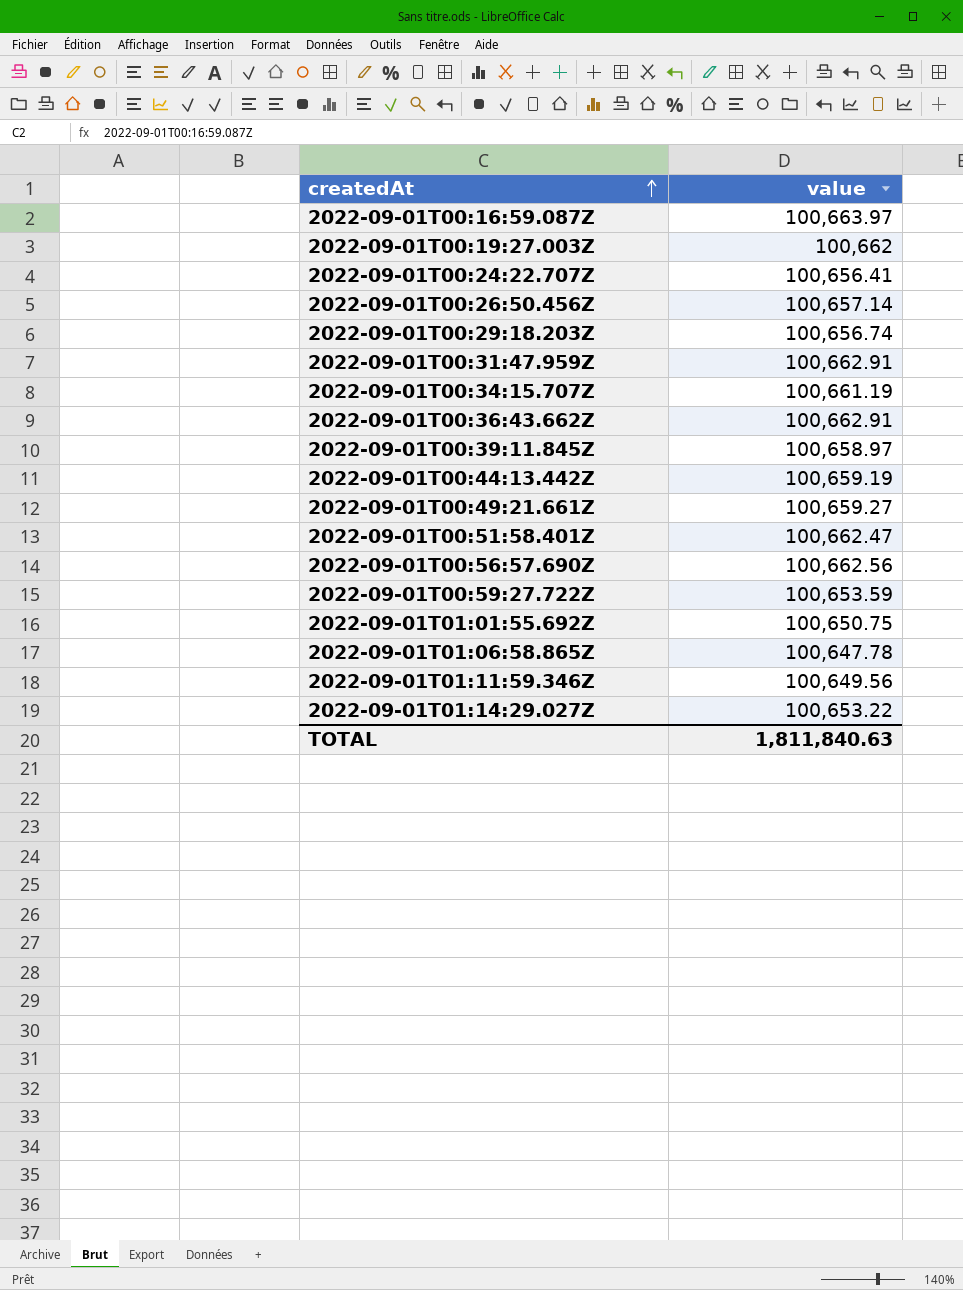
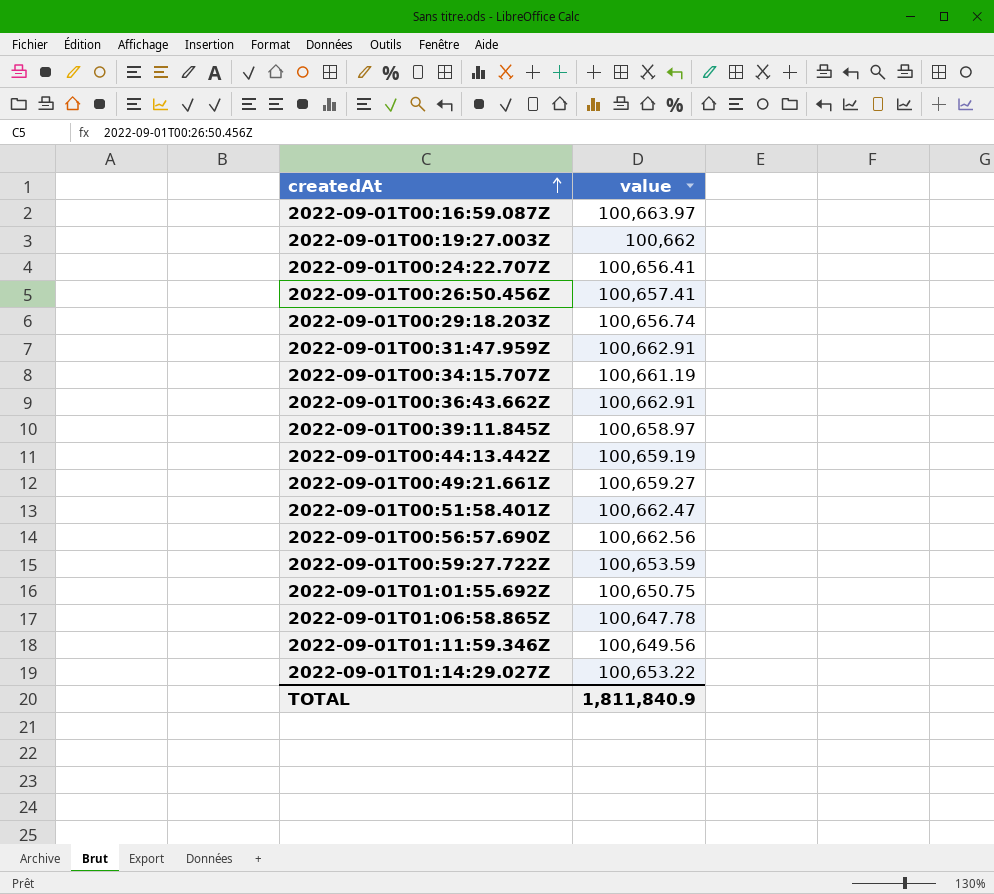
2022-09-01T00:26:50.456Z | value: 100,657.14 -> 100,657.41
TOTAL | value: 1,811,840.63 -> 1,811,840.9

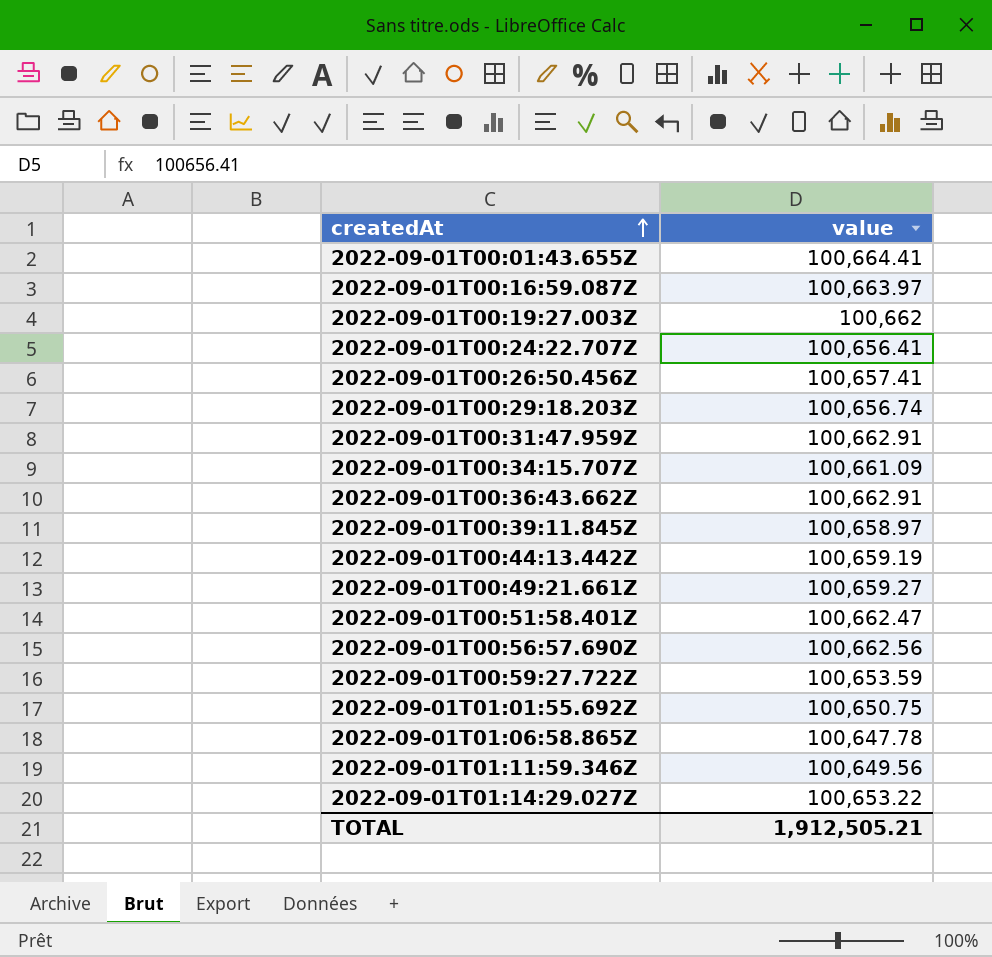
row 2022-09-01T00:01:43.655Z: none -> 100,664.41
2022-09-01T00:34:15.707Z | value: 100,661.19 -> 100,661.09
TOTAL | value: 1,811,840.9 -> 1,912,505.21

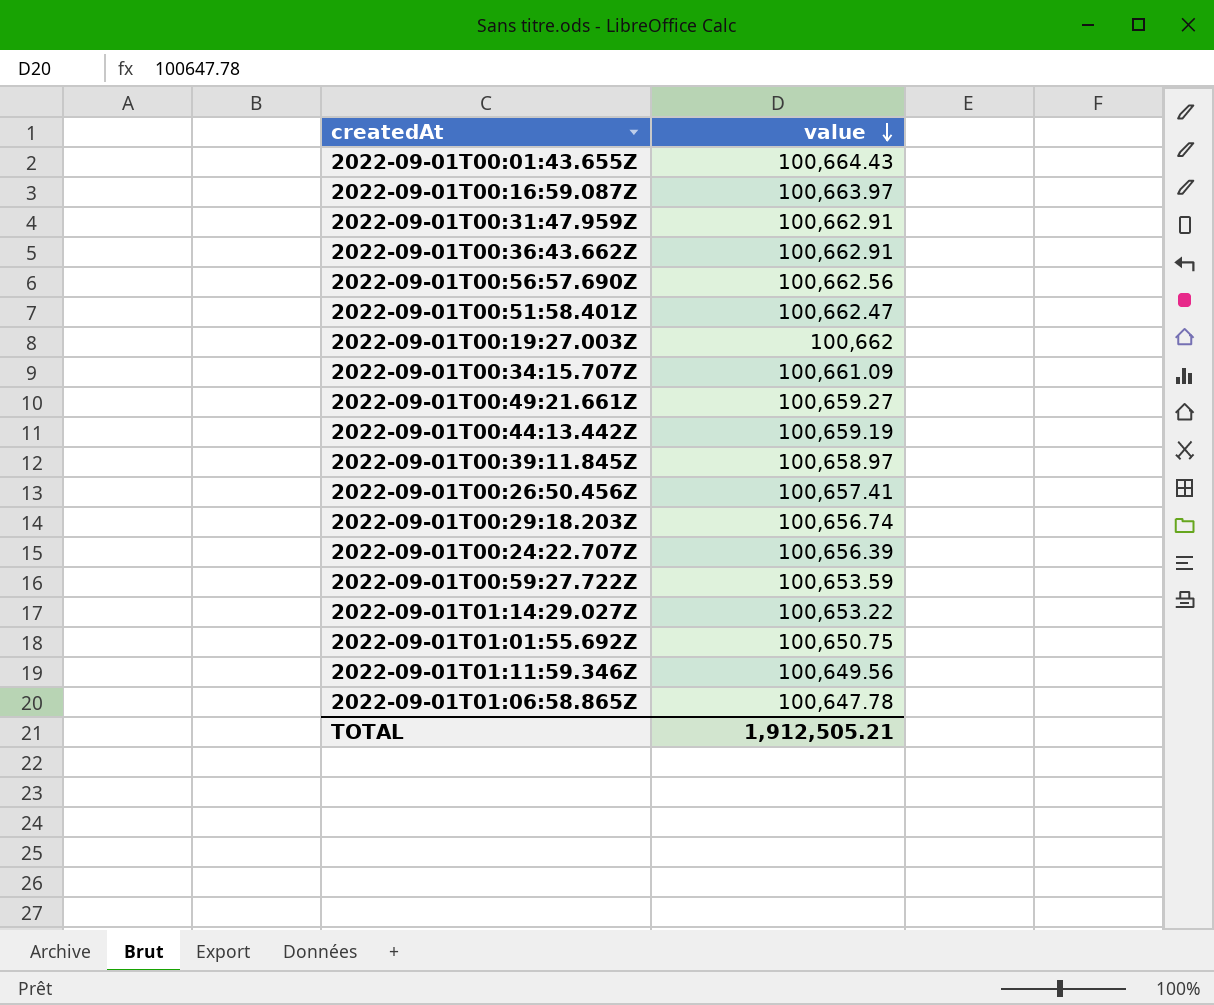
row order: createdAt ascending -> value descending
2022-09-01T00:01:43.655Z | value: 100,664.41 -> 100,664.43
2022-09-01T00:24:22.707Z | value: 100,656.41 -> 100,656.39

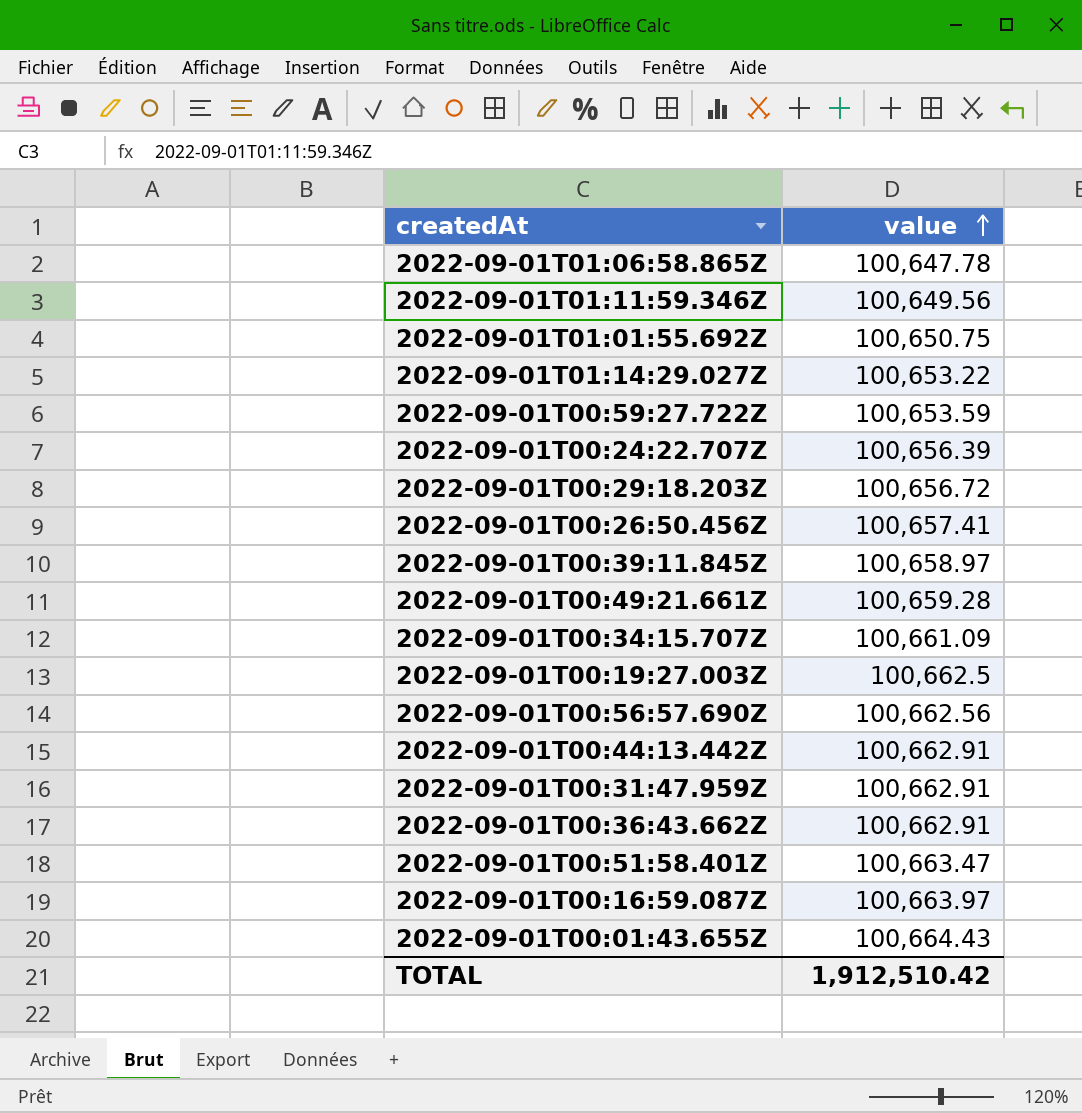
row order: value descending -> value ascending
2022-09-01T00:29:18.203Z | value: 100,656.74 -> 100,656.72
2022-09-01T00:49:21.661Z | value: 100,659.27 -> 100,659.28
2022-09-01T00:19:27.003Z | value: 100,662 -> 100,662.5
2022-09-01T00:44:13.442Z | value: 100,659.19 -> 100,662.91
2022-09-01T00:51:58.401Z | value: 100,662.47 -> 100,663.47
TOTAL | value: 1,912,505.21 -> 1,912,510.42

